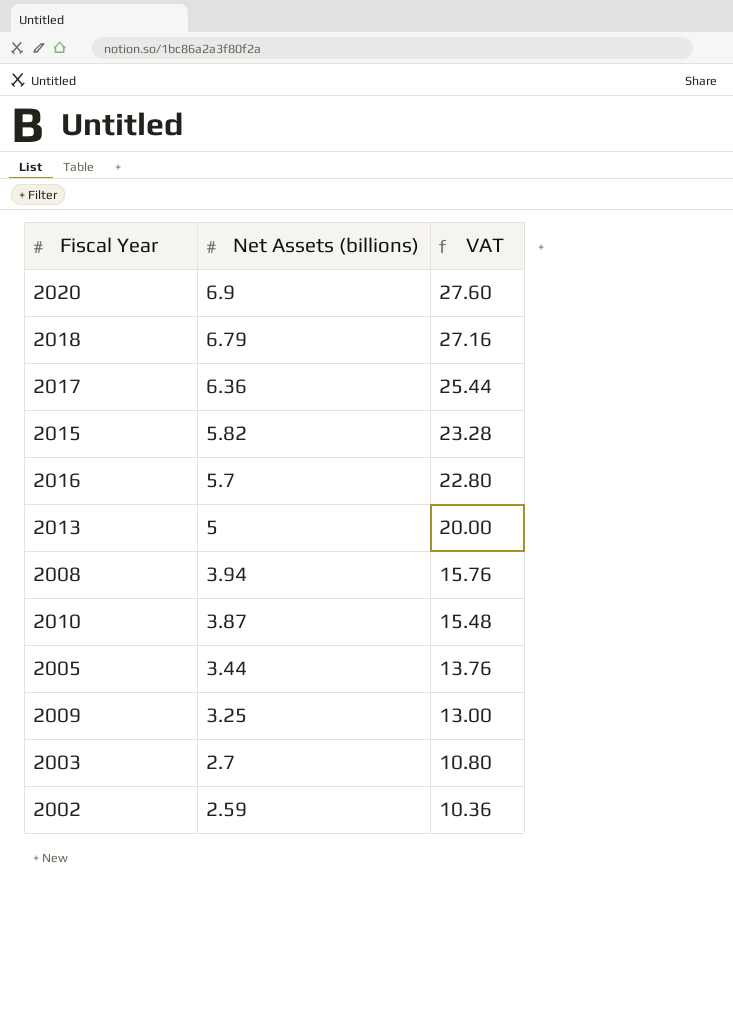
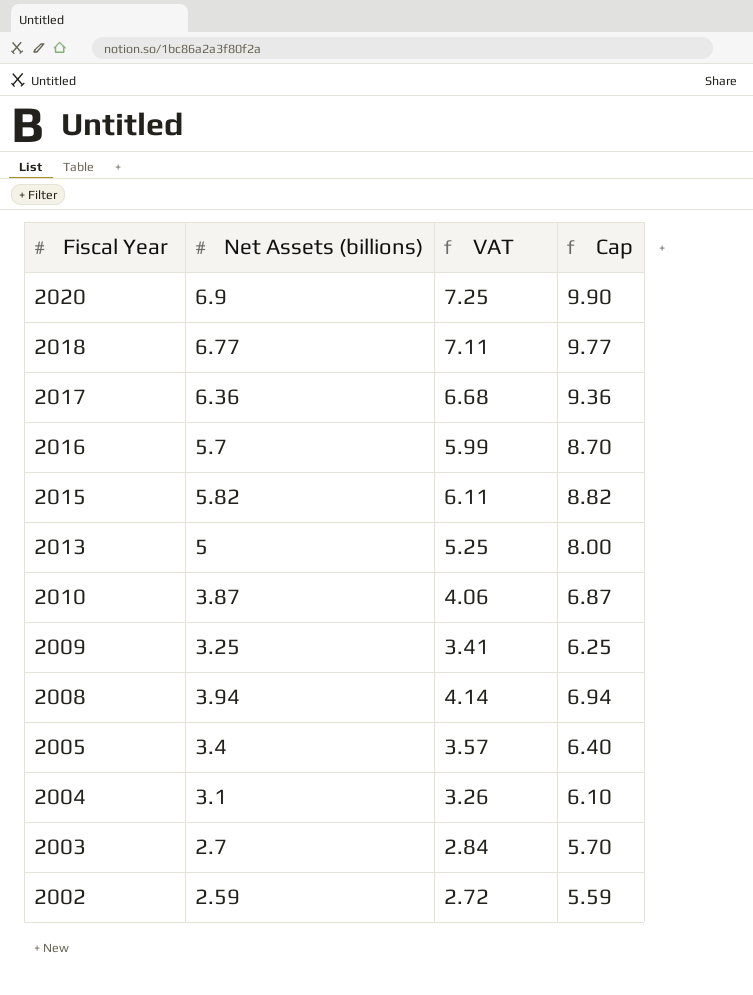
row order: Net Assets (billions) descending -> Fiscal Year descending
column VAT | formula: [Net Assets (billions)] * 4 -> [Net Assets (billions)] * 1.05
column Cap | formula: none -> [Net Assets (billions)] + 3
2018 | Net Assets (billions): 6.79 -> 6.77
2005 | Net Assets (billions): 3.44 -> 3.4
row 2004: none -> 3.1 | 3.26 | 6.10

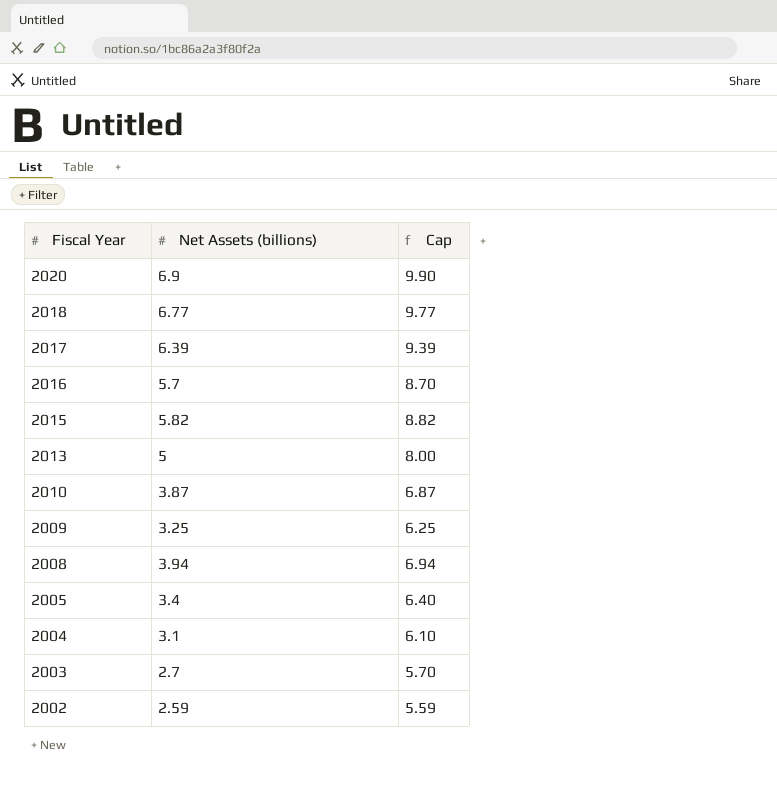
column VAT | formula: [Net Assets (billions)] * 1.05 -> none
2017 | Net Assets (billions): 6.36 -> 6.39
2017 | Cap: 9.36 -> 9.39

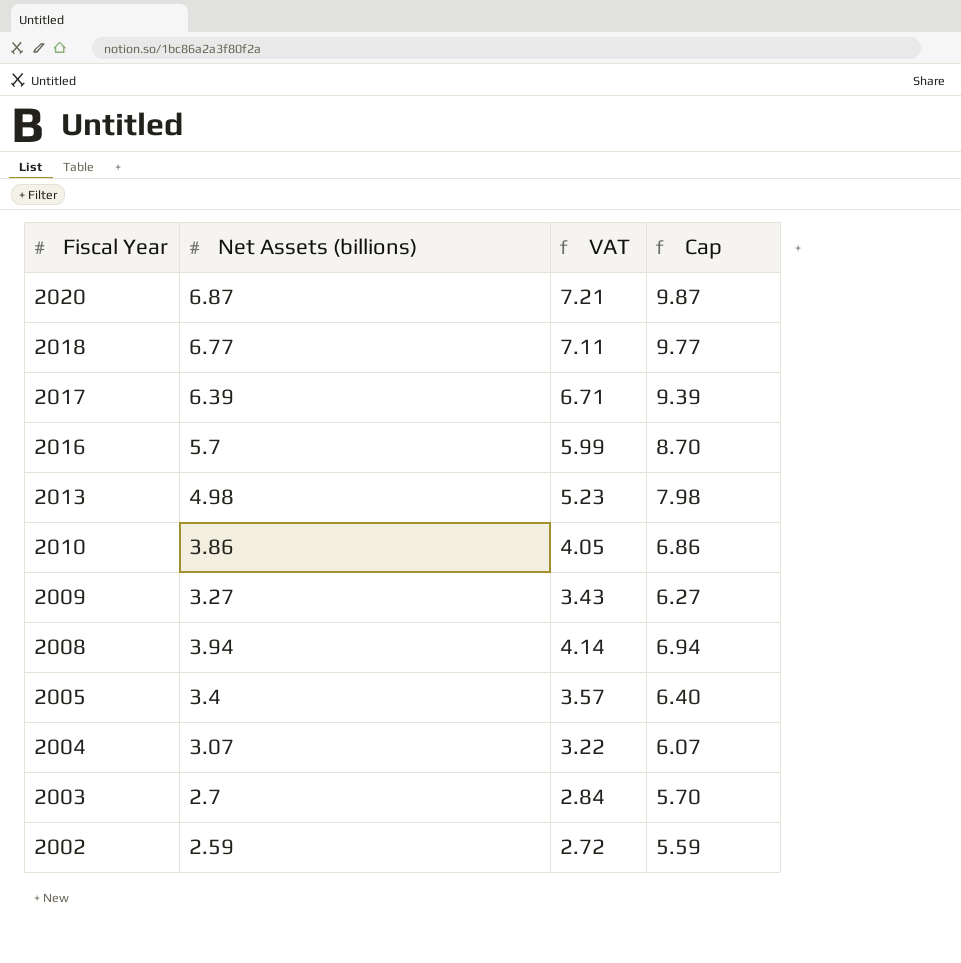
column VAT | formula: none -> [Net Assets (billions)] * 1.05
row 2015: 5.82 | 8.82 -> none
2020 | Net Assets (billions): 6.9 -> 6.87
2020 | Cap: 9.90 -> 9.87
2013 | Net Assets (billions): 5 -> 4.98
2013 | Cap: 8.00 -> 7.98
2010 | Net Assets (billions): 3.87 -> 3.86
2010 | Cap: 6.87 -> 6.86
2009 | Net Assets (billions): 3.25 -> 3.27
2009 | Cap: 6.25 -> 6.27
2004 | Net Assets (billions): 3.1 -> 3.07
2004 | Cap: 6.10 -> 6.07

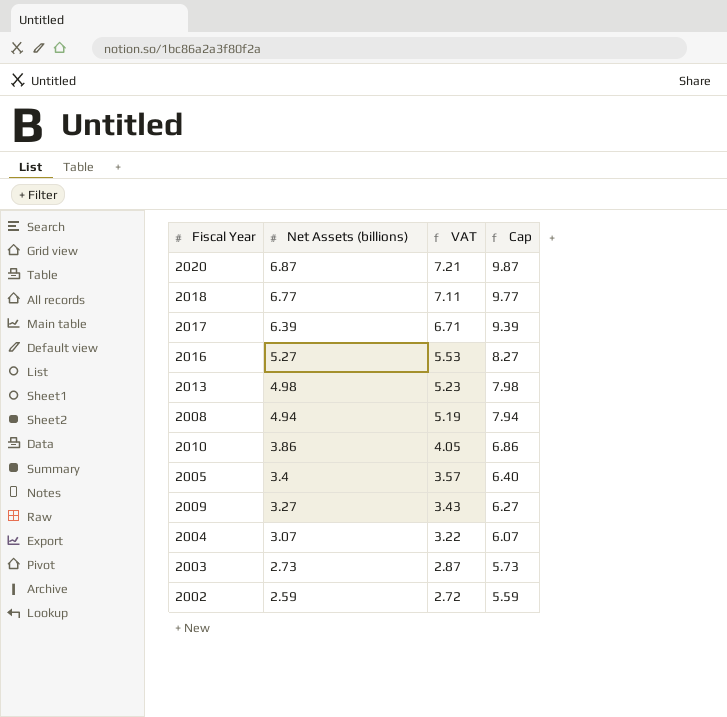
row order: Fiscal Year descending -> Net Assets (billions) descending
2016 | Net Assets (billions): 5.7 -> 5.27
2016 | VAT: 5.99 -> 5.53
2016 | Cap: 8.70 -> 8.27
2008 | Net Assets (billions): 3.94 -> 4.94
2008 | VAT: 4.14 -> 5.19
2008 | Cap: 6.94 -> 7.94
2003 | Net Assets (billions): 2.7 -> 2.73
2003 | VAT: 2.84 -> 2.87
2003 | Cap: 5.70 -> 5.73

